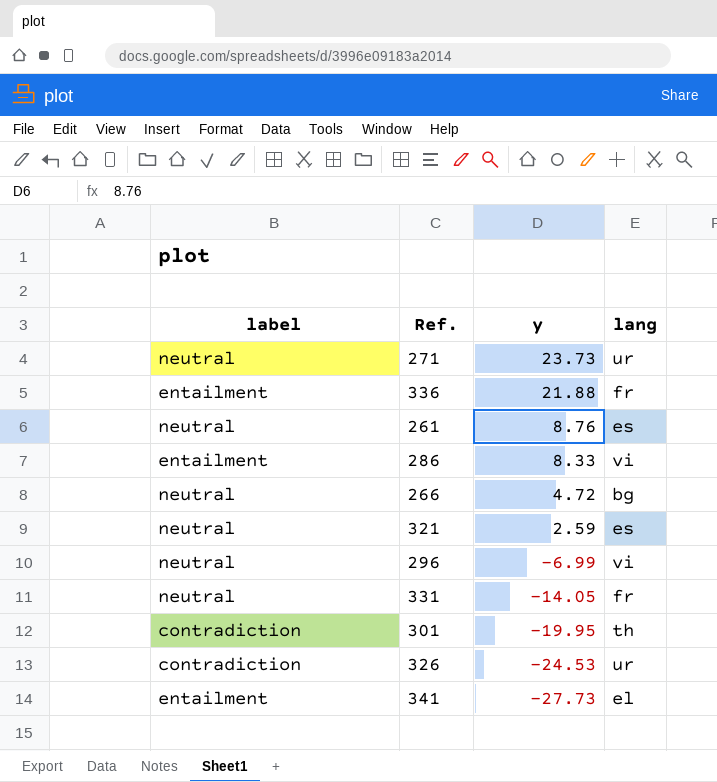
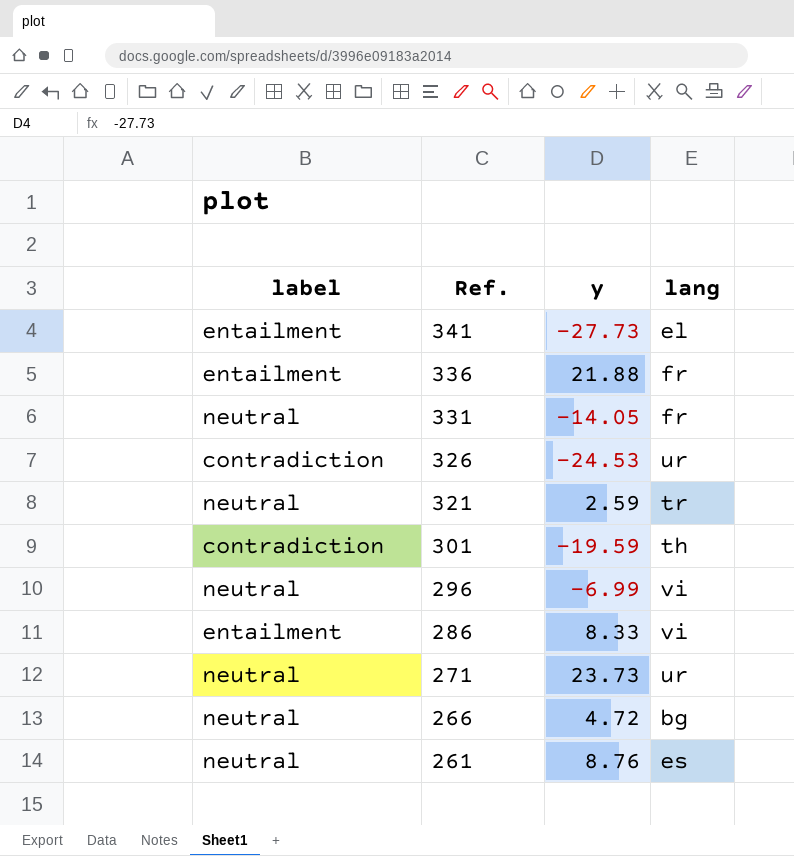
row order: y descending -> Ref. descending
321 | lang: es -> tr
301 | y: -19.95 -> -19.59

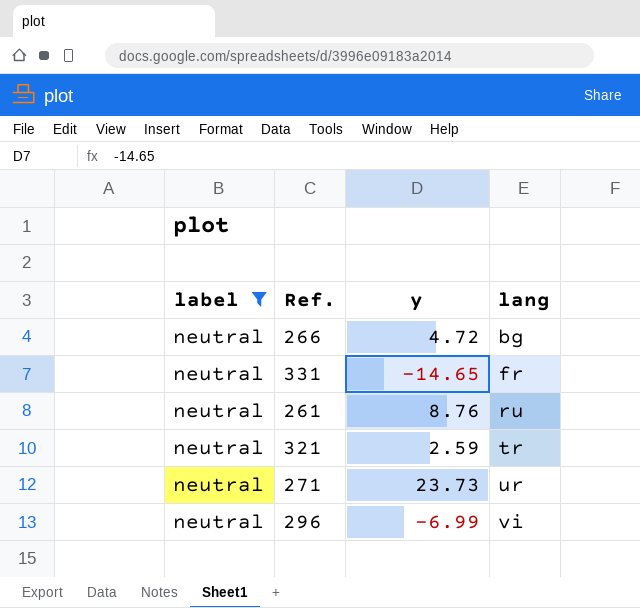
filter: none -> label = neutral
row order: Ref. descending -> lang ascending
331 | y: -14.05 -> -14.65
261 | lang: es -> ru

